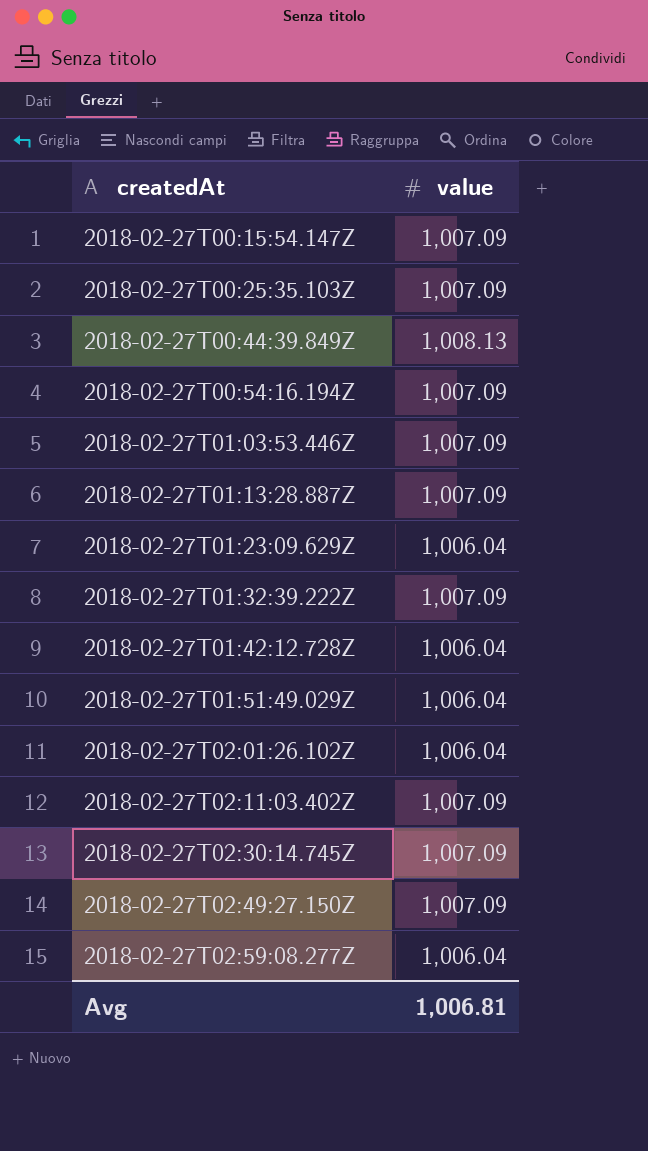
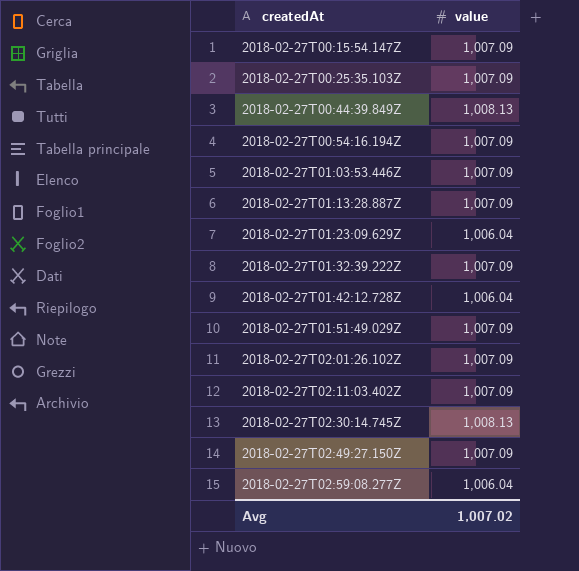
2018-02-27T01:51:49.029Z | value: 1,006.04 -> 1,007.09
2018-02-27T02:01:26.102Z | value: 1,006.04 -> 1,007.09
2018-02-27T02:30:14.745Z | value: 1,007.09 -> 1,008.13
Avg | value: 1,006.81 -> 1,007.02

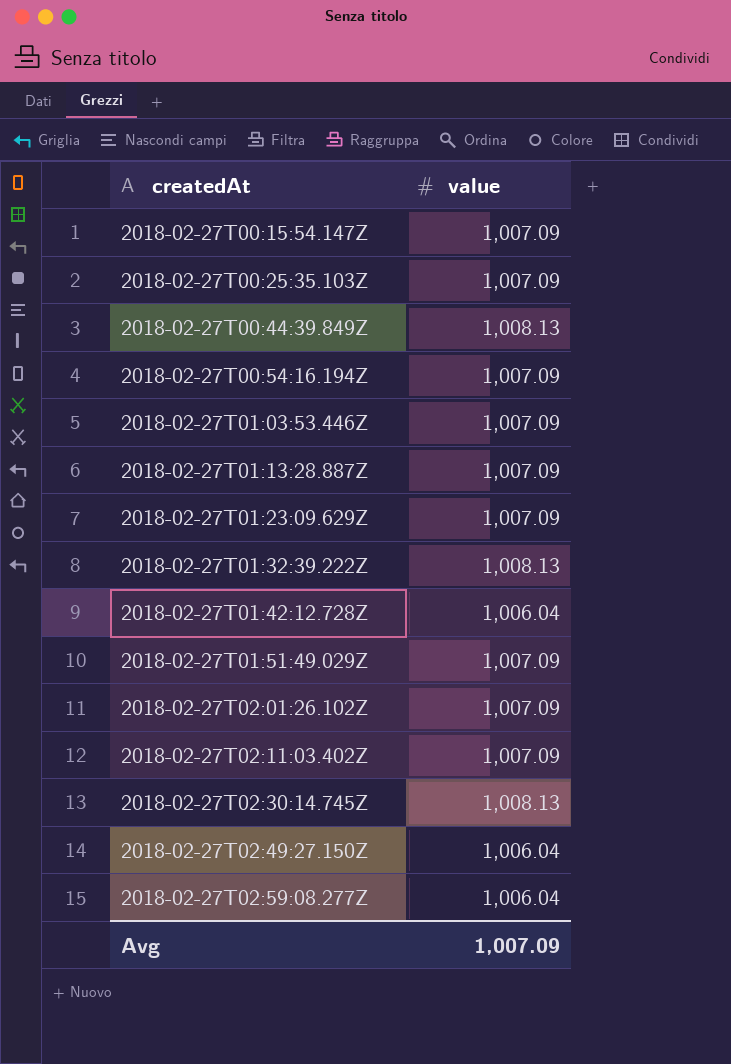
2018-02-27T01:23:09.629Z | value: 1,006.04 -> 1,007.09
2018-02-27T01:32:39.222Z | value: 1,007.09 -> 1,008.13
2018-02-27T02:49:27.150Z | value: 1,007.09 -> 1,006.04
Avg | value: 1,007.02 -> 1,007.09

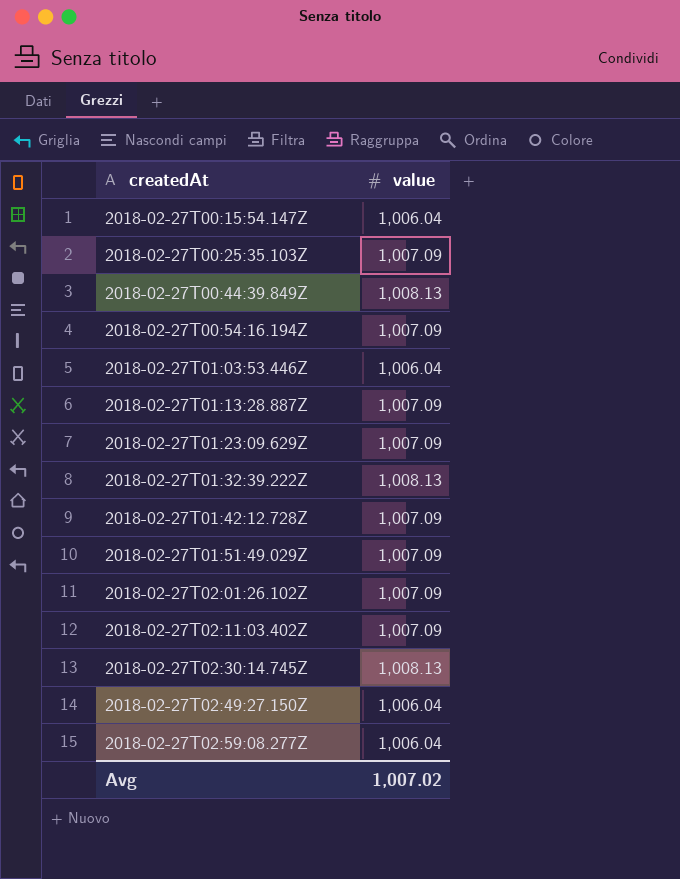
2018-02-27T00:15:54.147Z | value: 1,007.09 -> 1,006.04
2018-02-27T01:03:53.446Z | value: 1,007.09 -> 1,006.04
2018-02-27T01:42:12.728Z | value: 1,006.04 -> 1,007.09
Avg | value: 1,007.09 -> 1,007.02

